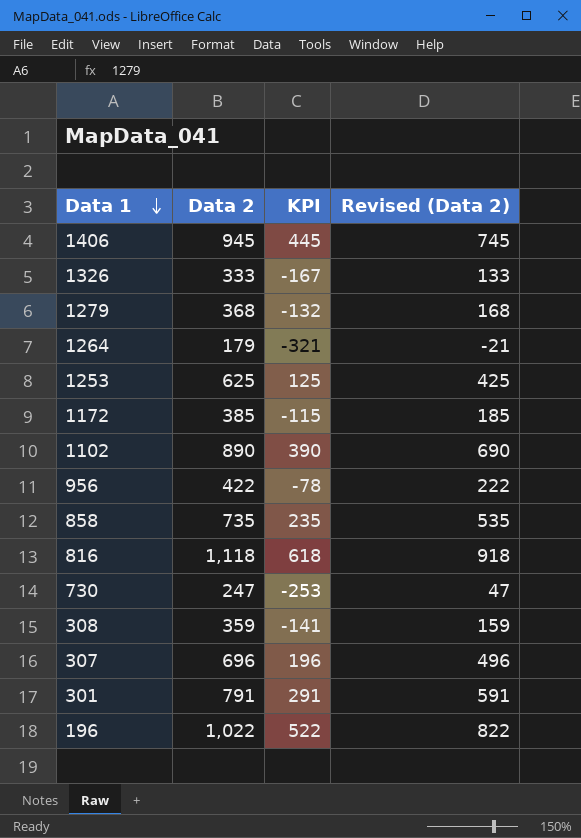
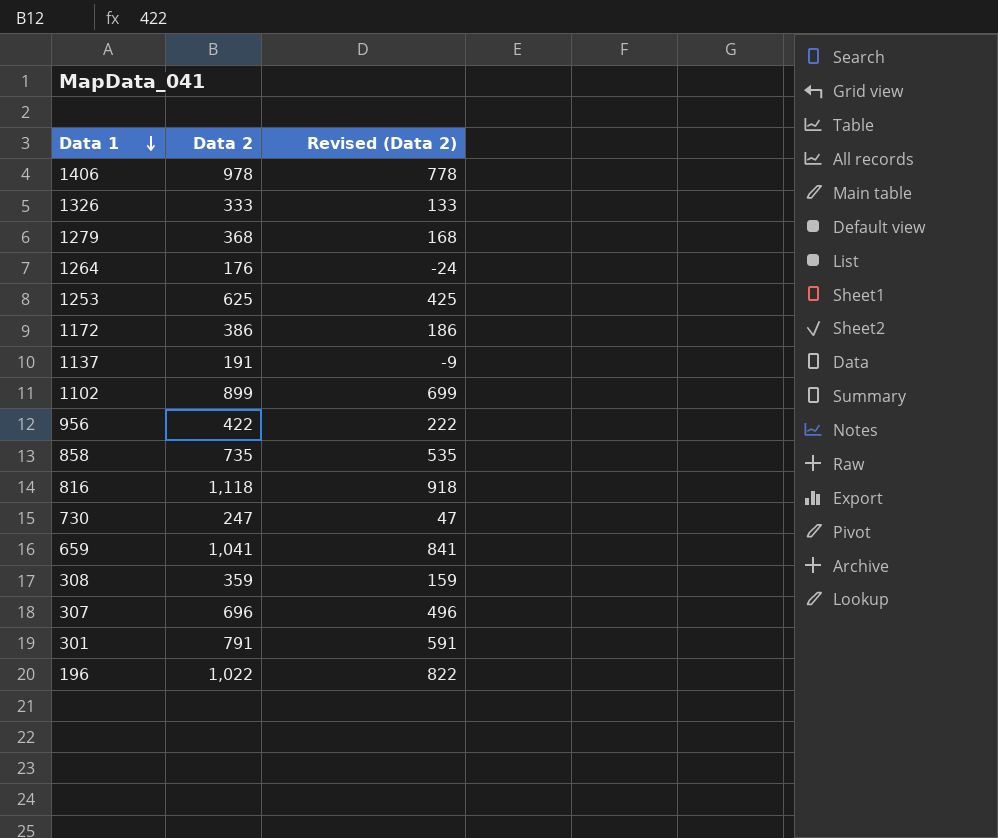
column KPI | formula: [Data 2] - 500 -> none
1406 | Data 2: 945 -> 978
1406 | Revised (Data 2): 745 -> 778
1264 | Data 2: 179 -> 176
1264 | Revised (Data 2): -21 -> -24
1172 | Data 2: 385 -> 386
1172 | Revised (Data 2): 185 -> 186
row 1137: none -> 191 | -9
1102 | Data 2: 890 -> 899
1102 | Revised (Data 2): 690 -> 699
row 659: none -> 1,041 | 841

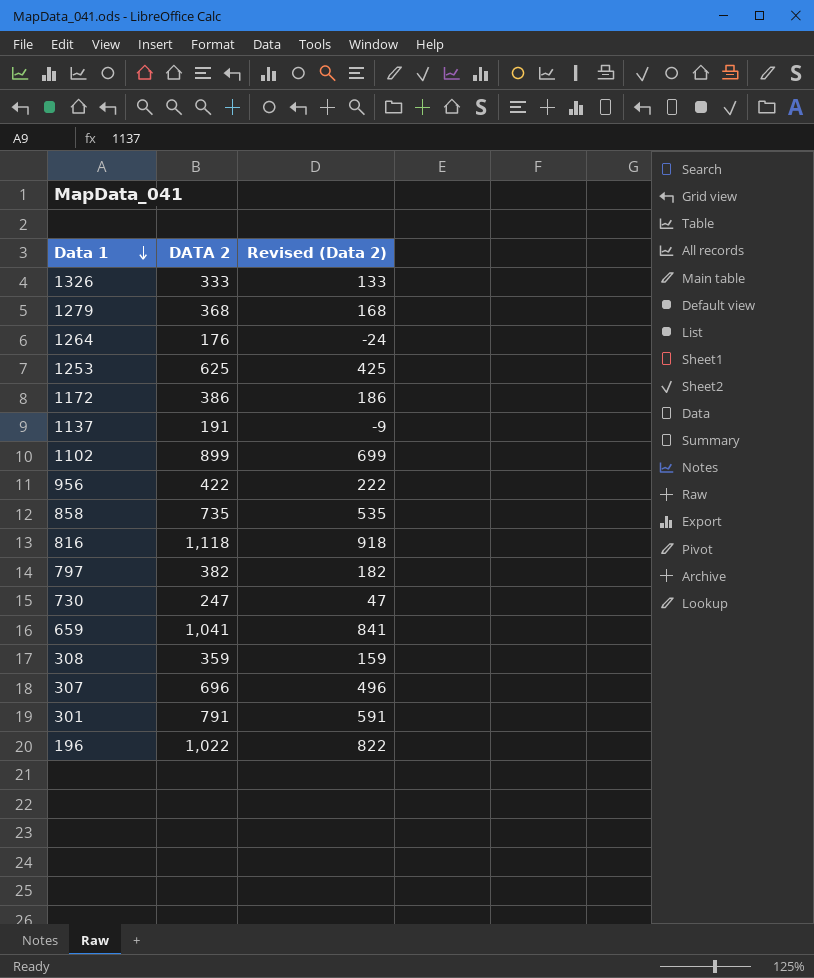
column name: Data 2 -> DATA 2
row 1406: 978 | 778 -> none
row 797: none -> 382 | 182

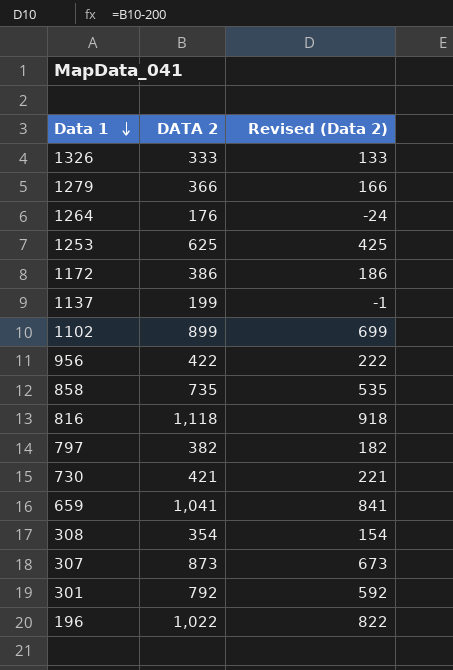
1279 | DATA 2: 368 -> 366
1279 | Revised (Data 2): 168 -> 166
1137 | DATA 2: 191 -> 199
1137 | Revised (Data 2): -9 -> -1
730 | DATA 2: 247 -> 421
730 | Revised (Data 2): 47 -> 221
308 | DATA 2: 359 -> 354
308 | Revised (Data 2): 159 -> 154
307 | DATA 2: 696 -> 873
307 | Revised (Data 2): 496 -> 673
301 | DATA 2: 791 -> 792
301 | Revised (Data 2): 591 -> 592

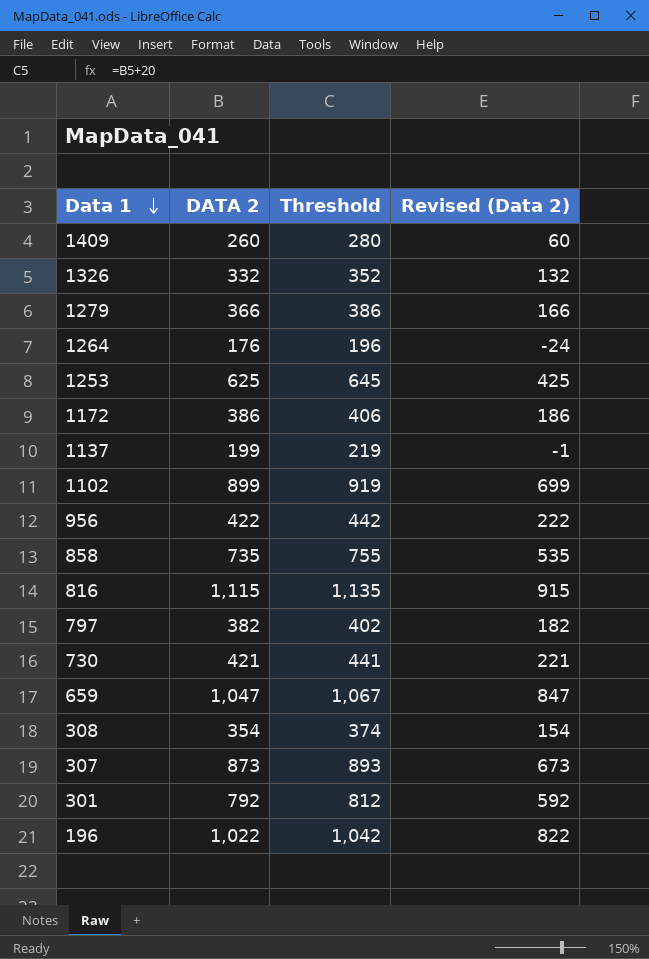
column Threshold | formula: none -> [DATA 2] + 20
row 1409: none -> 260 | 280 | 60
1326 | DATA 2: 333 -> 332
1326 | Revised (Data 2): 133 -> 132
816 | DATA 2: 1,118 -> 1,115
816 | Revised (Data 2): 918 -> 915
659 | DATA 2: 1,041 -> 1,047
659 | Revised (Data 2): 841 -> 847

